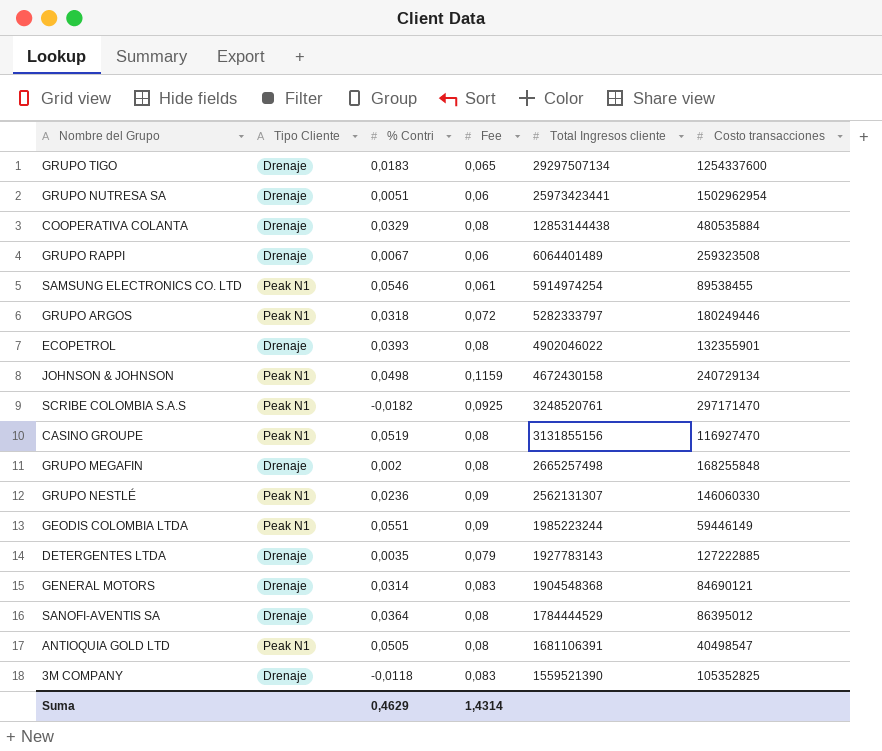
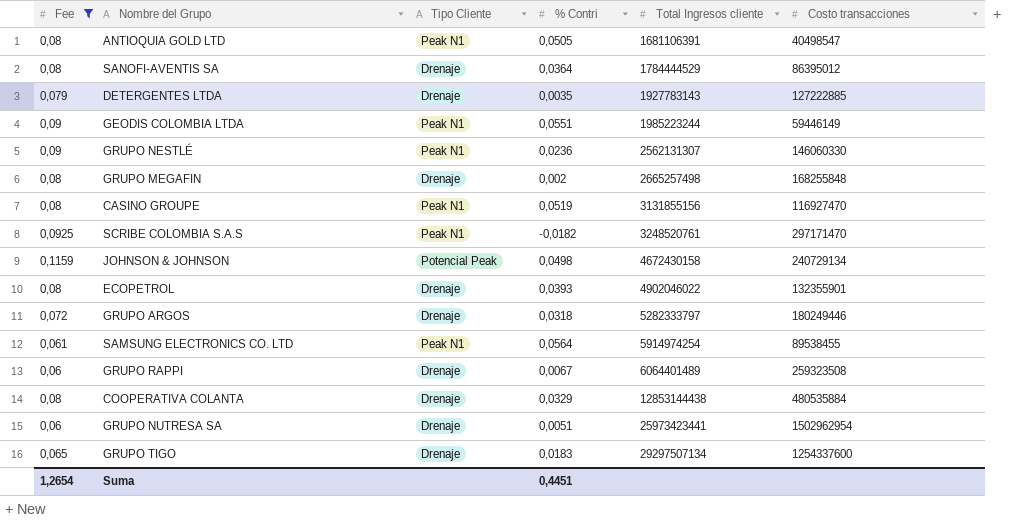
filter: none -> Fee != 0,083
row order: Total Ingresos cliente descending -> Total Ingresos cliente ascending
column Fee | position: 4 -> 1
JOHNSON & JOHNSON | Tipo Cliente: Peak N1 -> Potencial Peak
GRUPO ARGOS | Tipo Cliente: Peak N1 -> Drenaje
SAMSUNG ELECTRONICS CO. LTD | % Contri: 0,0546 -> 0,0564
Suma | Fee: 1,4314 -> 1,2654
Suma | % Contri: 0,4629 -> 0,4451

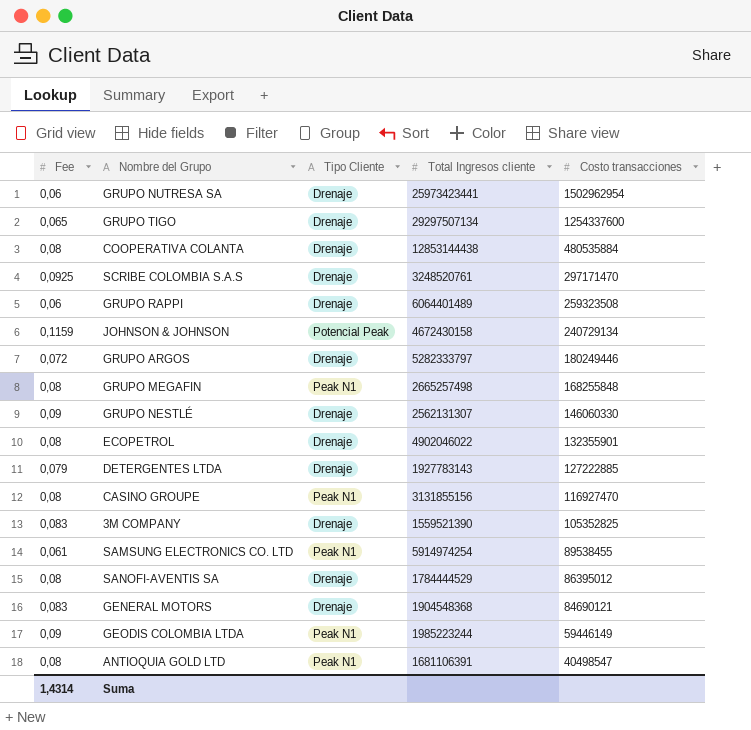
filter: Fee != 0,083 -> none
row order: Total Ingresos cliente ascending -> Costo transacciones descending
column % Contri | position: 4 -> none
SCRIBE COLOMBIA S.A.S | Tipo Cliente: Peak N1 -> Drenaje
GRUPO MEGAFIN | Tipo Cliente: Drenaje -> Peak N1
GRUPO NESTLÉ | Tipo Cliente: Peak N1 -> Drenaje
Suma | Fee: 1,2654 -> 1,4314

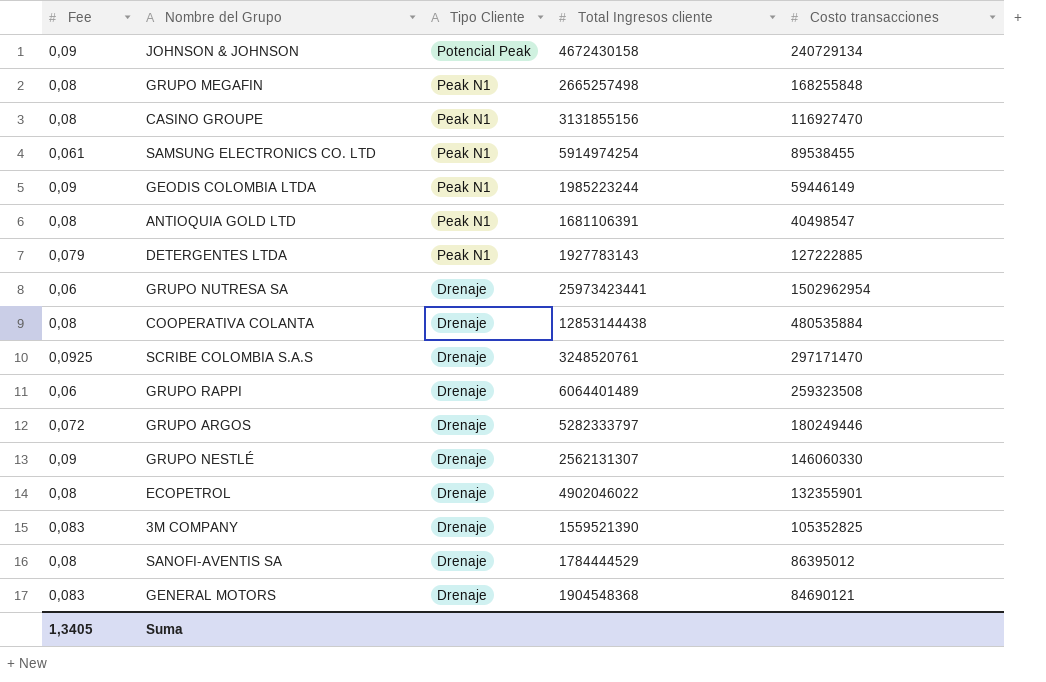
row order: Costo transacciones descending -> Tipo Cliente descending
row GRUPO TIGO: 0,065 | Drenaje | 29297507134 | 1254337600 -> none
JOHNSON & JOHNSON | Fee: 0,1159 -> 0,09
DETERGENTES LTDA | Tipo Cliente: Drenaje -> Peak N1
Suma | Fee: 1,4314 -> 1,3405

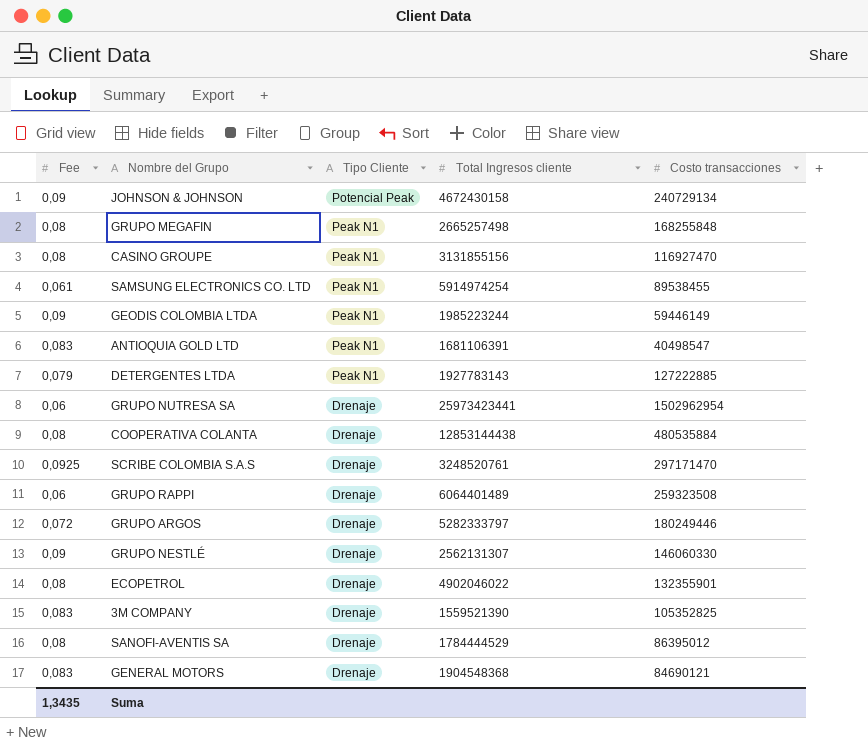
ANTIOQUIA GOLD LTD | Fee: 0,08 -> 0,083
Suma | Fee: 1,3405 -> 1,3435

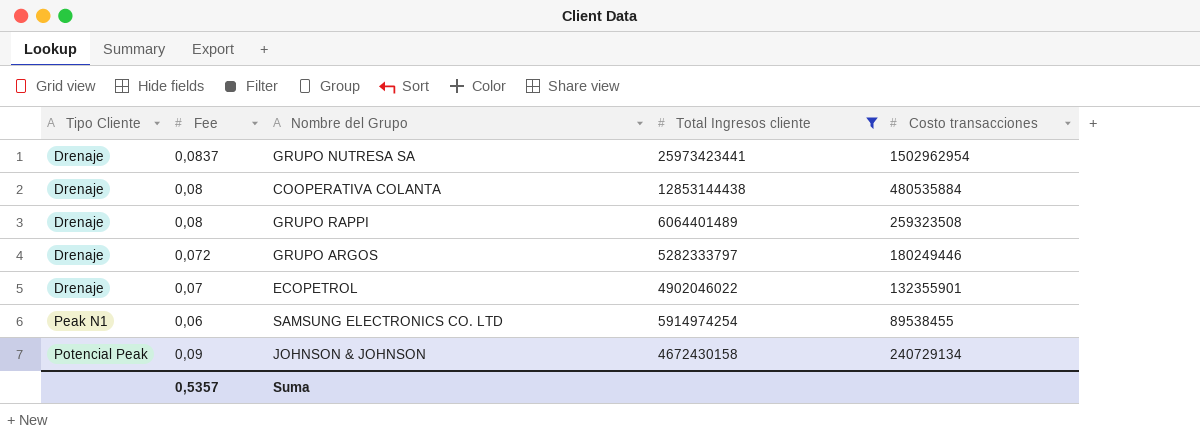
filter: none -> Total Ingresos cliente >= 4672430158
row order: Tipo Cliente descending -> Tipo Cliente ascending
column Tipo Cliente | position: 3 -> 1
GRUPO NUTRESA SA | Fee: 0,06 -> 0,0837
GRUPO RAPPI | Fee: 0,06 -> 0,08
ECOPETROL | Fee: 0,08 -> 0,07
SAMSUNG ELECTRONICS CO. LTD | Fee: 0,061 -> 0,06
Suma | Fee: 1,3435 -> 0,5357

